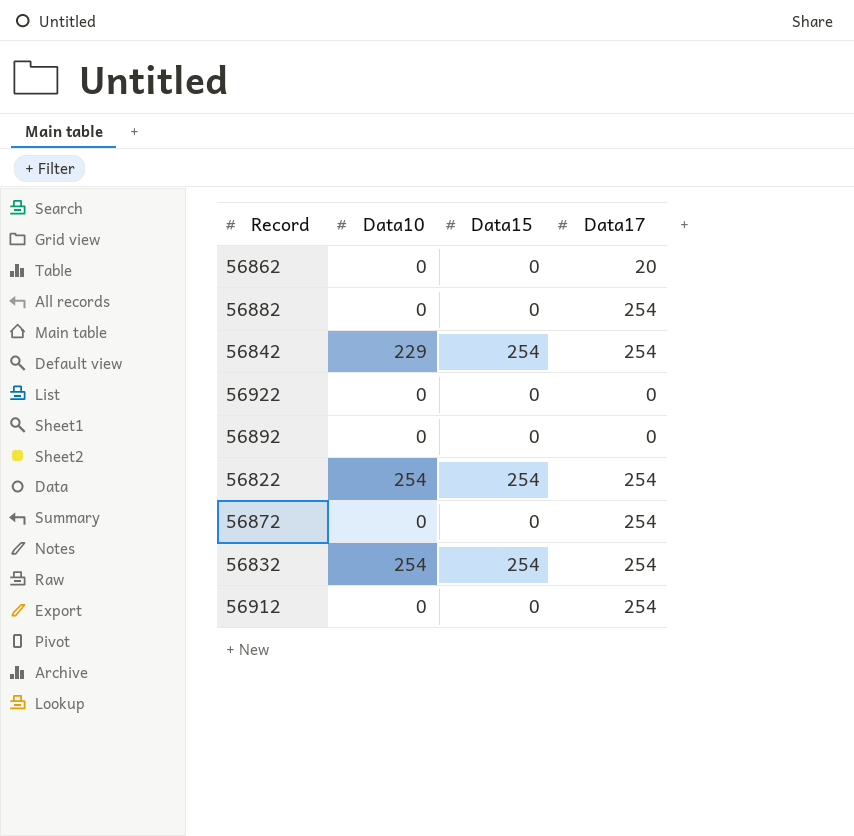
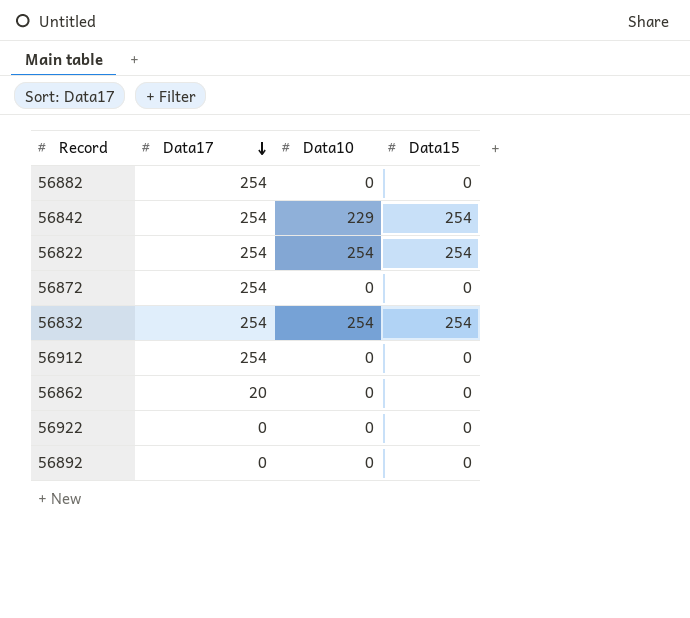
row order: none -> Data17 descending
column Data17 | position: 4 -> 2

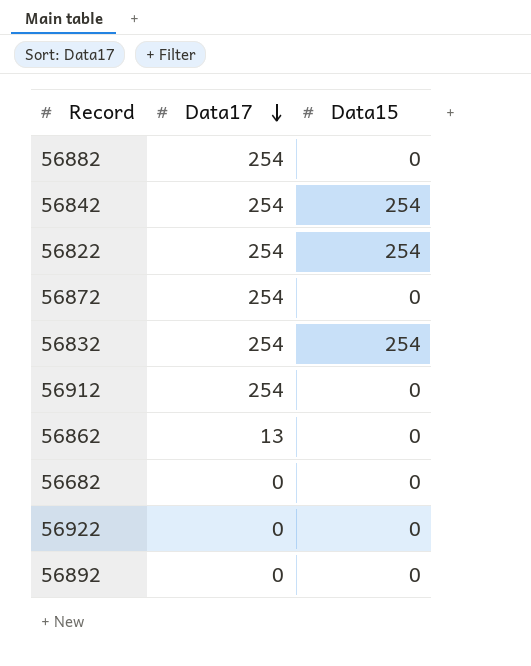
column Data10 | position: 3 -> none
56862 | Data17: 20 -> 13
row 56682: none -> 0 | 0

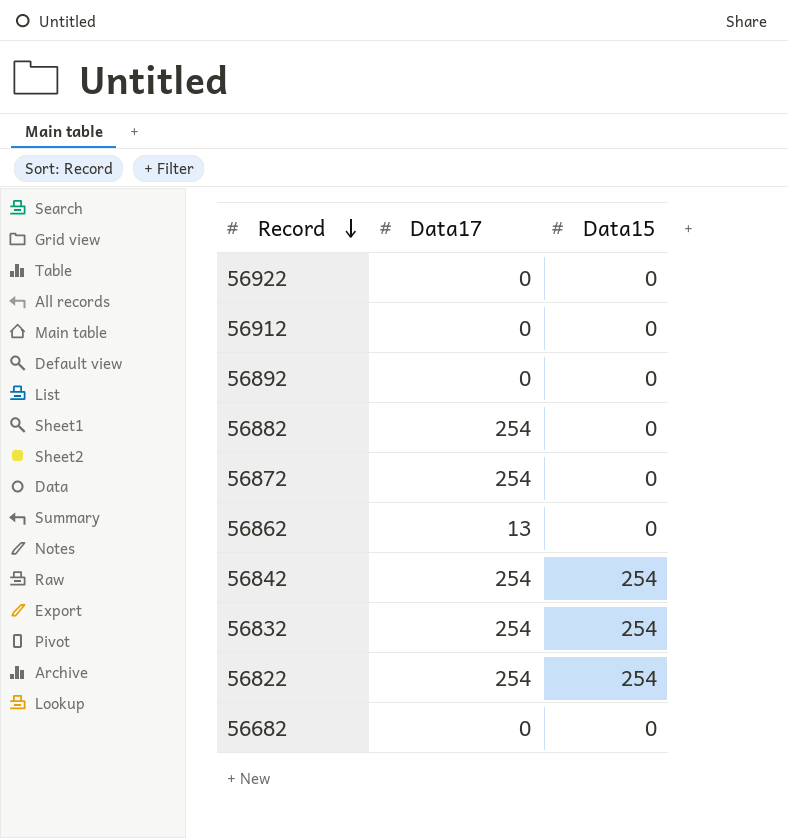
row order: Data17 descending -> Record descending
56912 | Data17: 254 -> 0

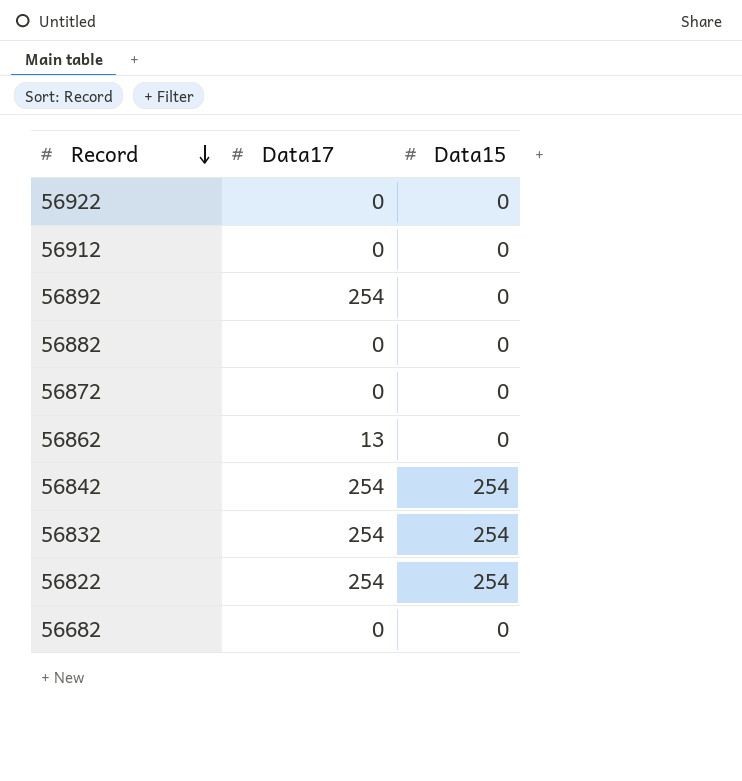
56892 | Data17: 0 -> 254
56882 | Data17: 254 -> 0
56872 | Data17: 254 -> 0

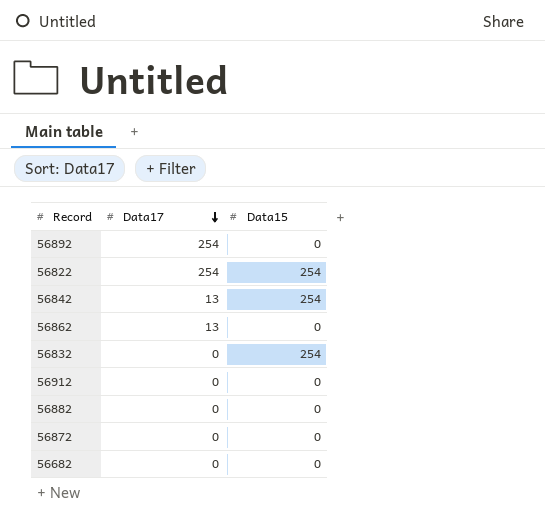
row order: Record descending -> Data17 descending
row 56922: 0 | 0 -> none
56842 | Data17: 254 -> 13
56832 | Data17: 254 -> 0

